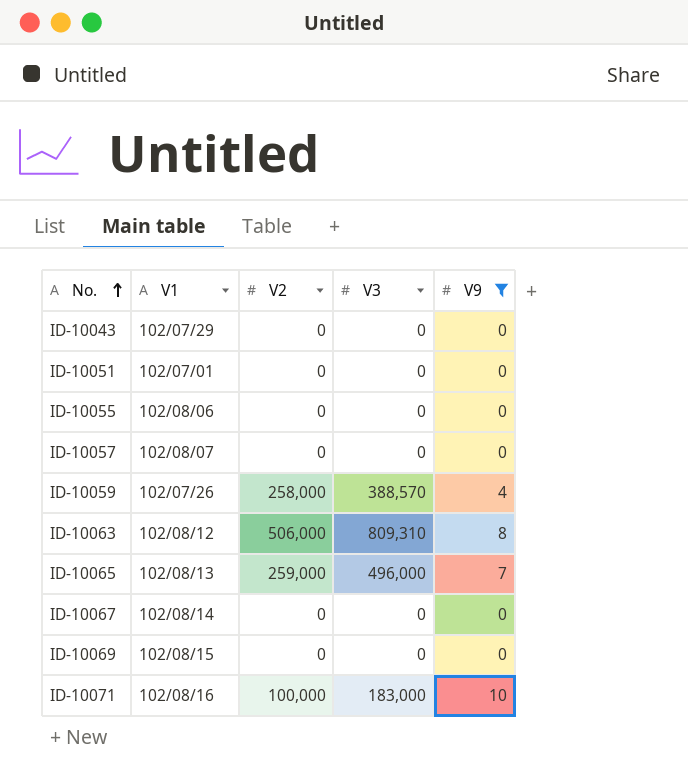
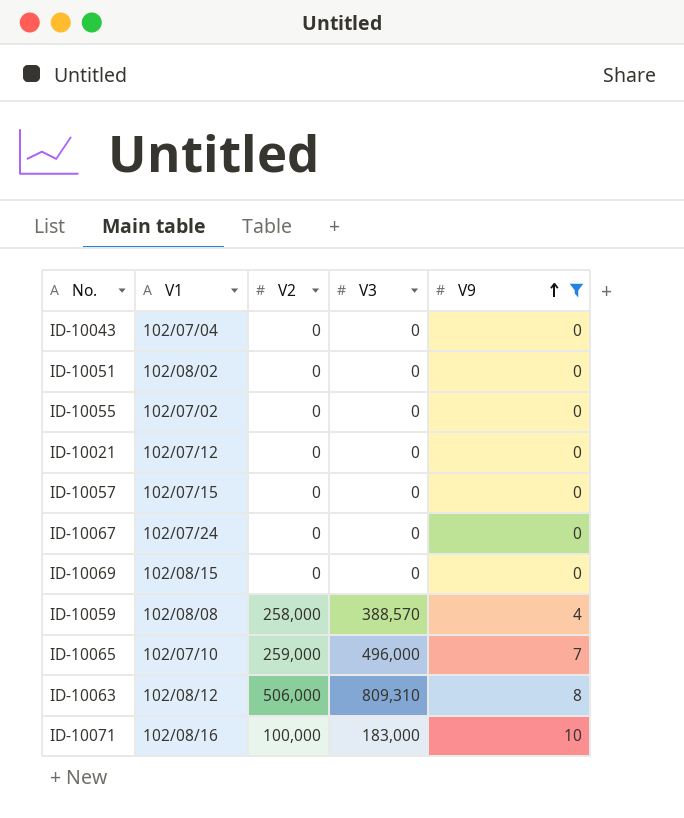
row order: No. ascending -> V9 ascending
ID-10043 | V1: 102/07/29 -> 102/07/04
ID-10051 | V1: 102/07/01 -> 102/08/02
ID-10055 | V1: 102/08/06 -> 102/07/02
row ID-10021: none -> 102/07/12 | 0 | 0 | 0
ID-10057 | V1: 102/08/07 -> 102/07/15
ID-10067 | V1: 102/08/14 -> 102/07/24
ID-10059 | V1: 102/07/26 -> 102/08/08
ID-10065 | V1: 102/08/13 -> 102/07/10

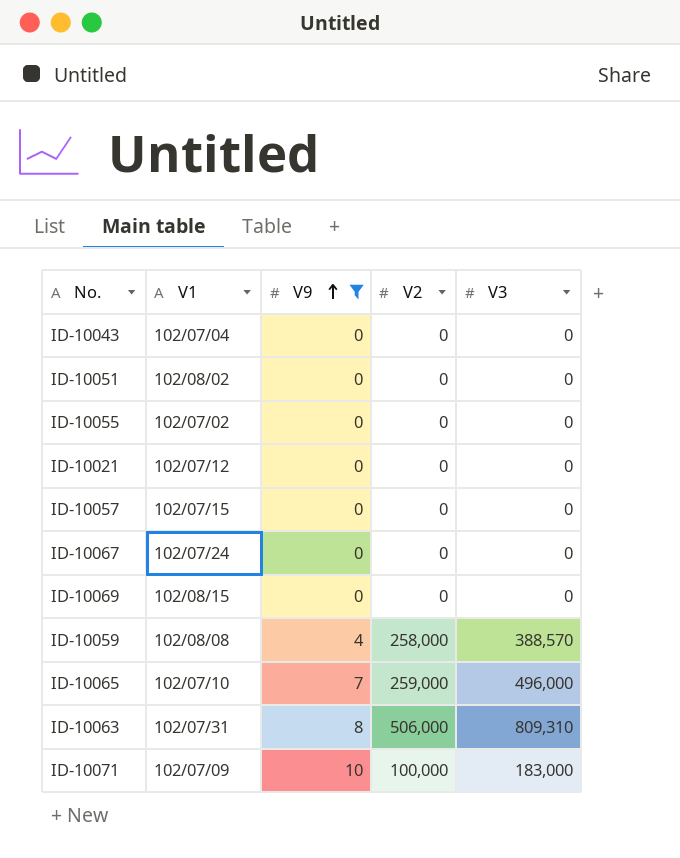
column V9 | position: 5 -> 3
ID-10063 | V1: 102/08/12 -> 102/07/31
ID-10071 | V1: 102/08/16 -> 102/07/09

